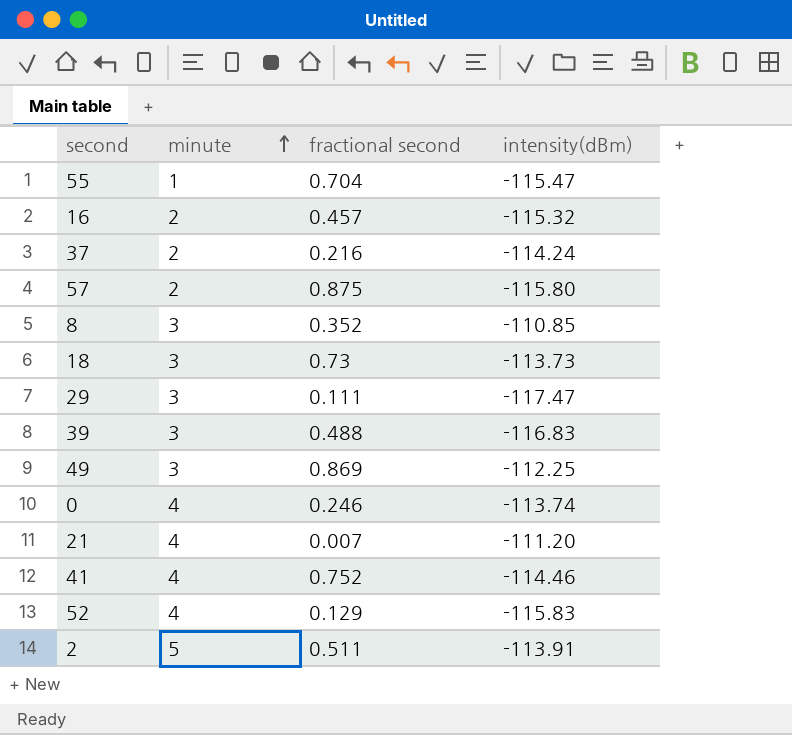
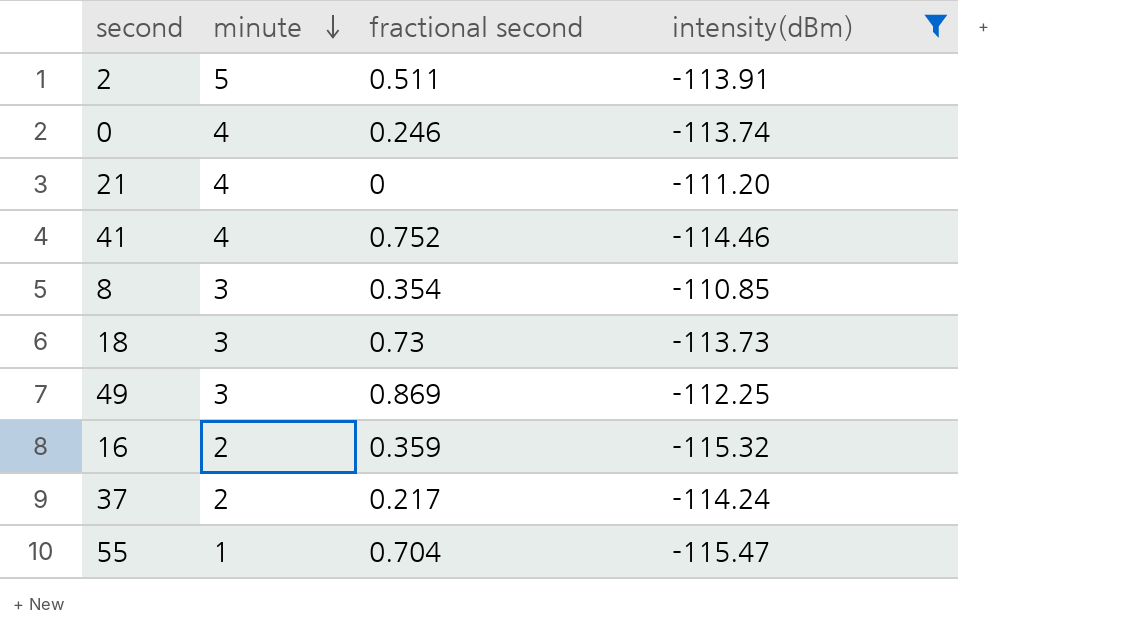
filter: none -> intensity(dBm) >= -115.47
row order: minute ascending -> minute descending
21 | fractional second: 0.007 -> 0
8 | fractional second: 0.352 -> 0.354
16 | fractional second: 0.457 -> 0.359
37 | fractional second: 0.216 -> 0.217

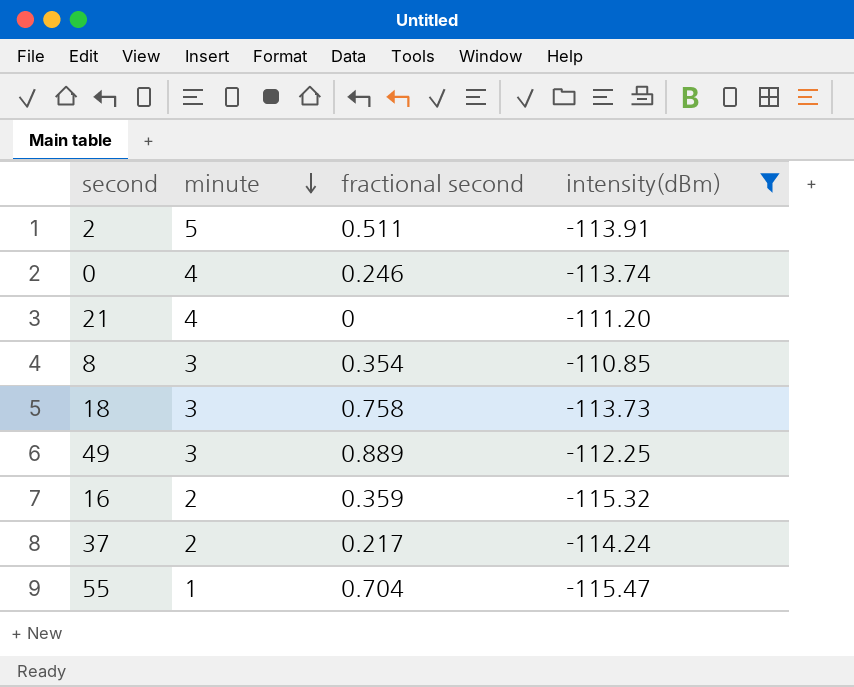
row 41: 4 | 0.752 | -114.46 -> none
18 | fractional second: 0.73 -> 0.758
49 | fractional second: 0.869 -> 0.889

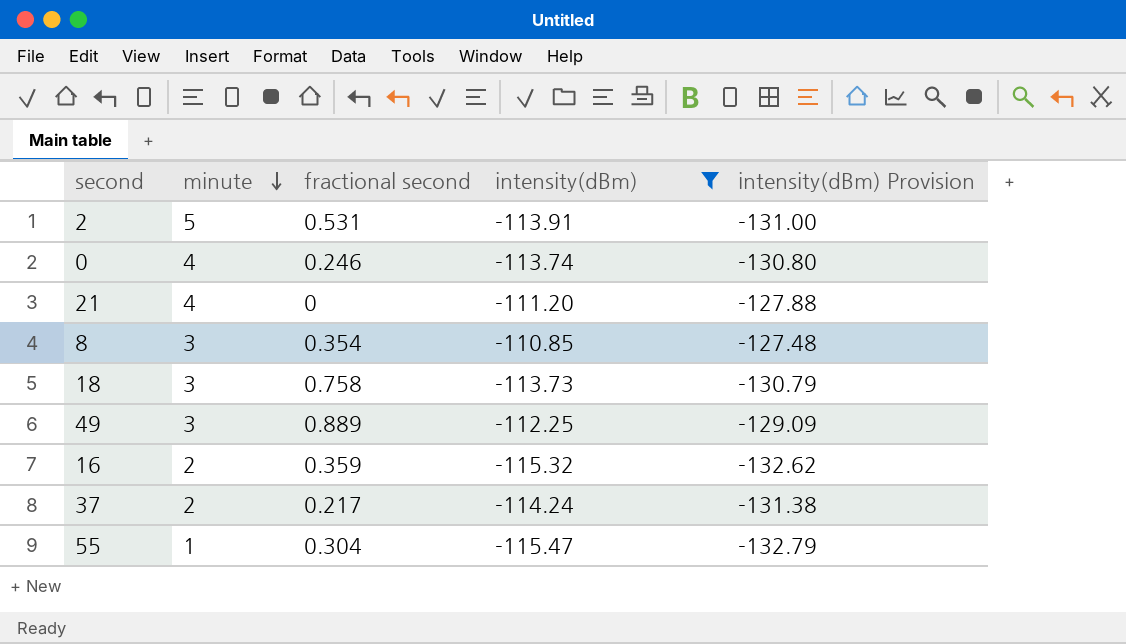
column intensity(dBm) Provision | formula: none -> [intensity(dBm)] * 1.15
2 | fractional second: 0.511 -> 0.531
55 | fractional second: 0.704 -> 0.304

